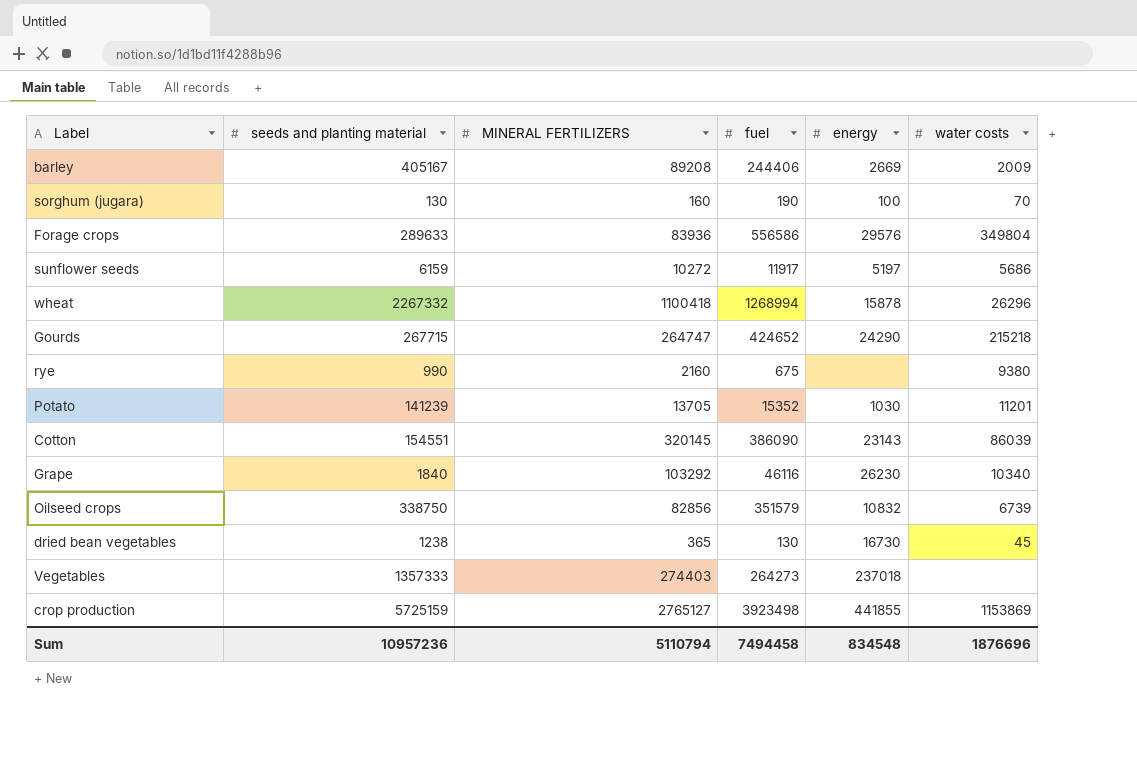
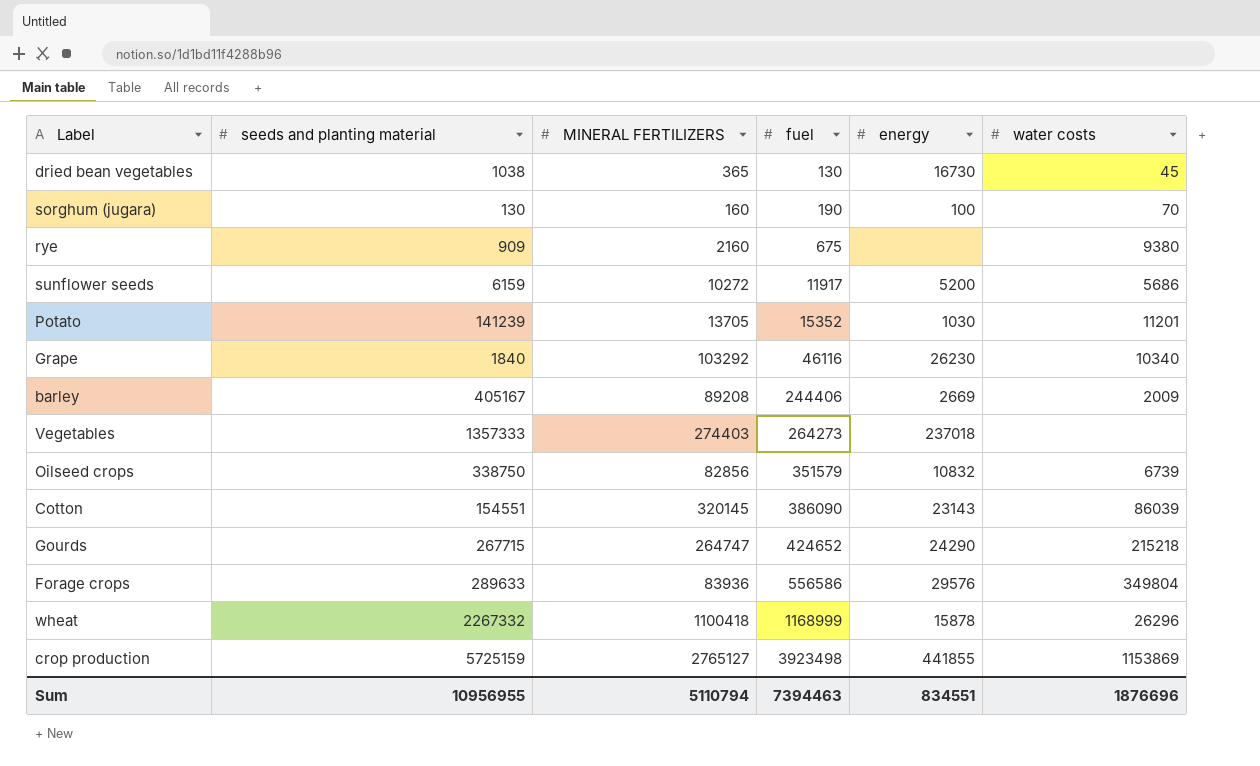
row order: none -> fuel ascending
dried bean vegetables | seeds and planting material: 1238 -> 1038
rye | seeds and planting material: 990 -> 909
sunflower seeds | energy: 5197 -> 5200
wheat | fuel: 1268994 -> 1168999
Sum | seeds and planting material: 10957236 -> 10956955
Sum | fuel: 7494458 -> 7394463
Sum | energy: 834548 -> 834551

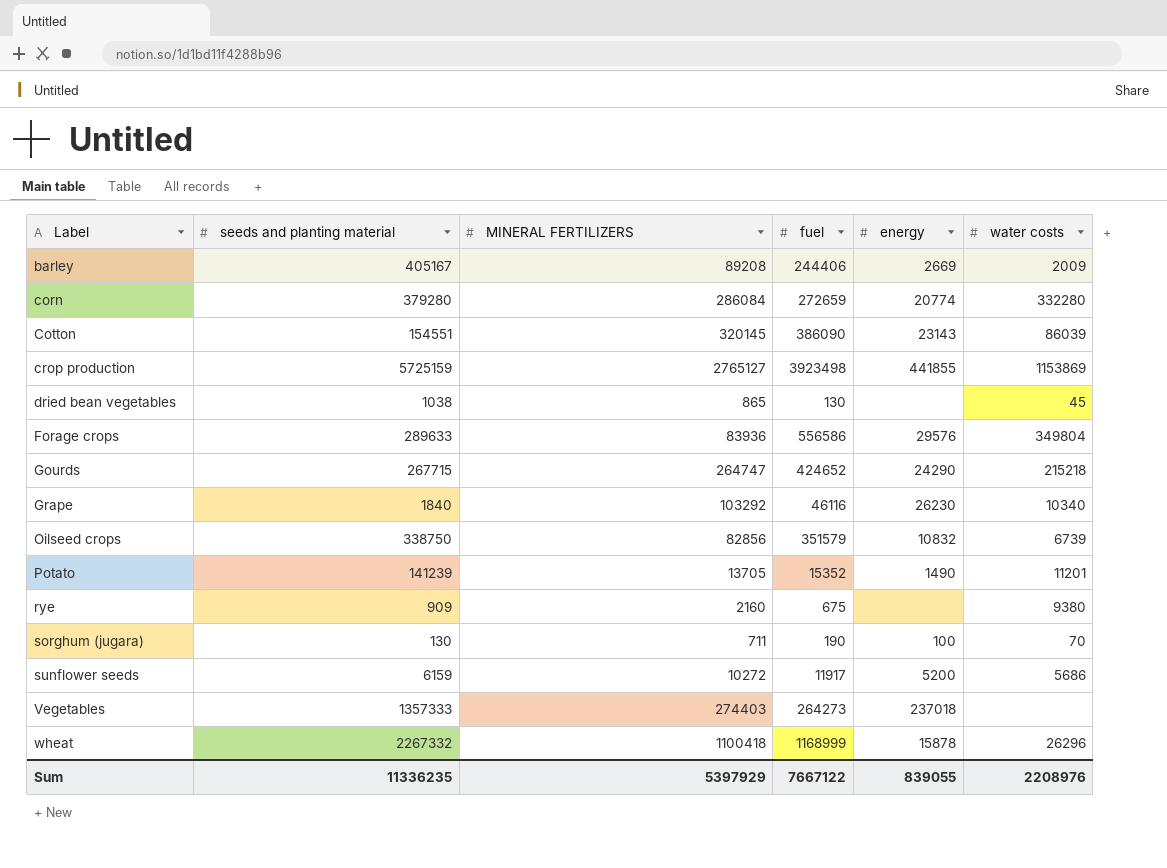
row order: fuel ascending -> Label ascending
row corn: none -> 379280 | 286084 | 272659 | 20774 | 332280
dried bean vegetables | MINERAL FERTILIZERS: 365 -> 865
dried bean vegetables | energy: 16730 -> none
Potato | energy: 1030 -> 1490
sorghum (jugara) | MINERAL FERTILIZERS: 160 -> 711
Sum | seeds and planting material: 10956955 -> 11336235
Sum | MINERAL FERTILIZERS: 5110794 -> 5397929
Sum | fuel: 7394463 -> 7667122
Sum | energy: 834551 -> 839055
Sum | water costs: 1876696 -> 2208976

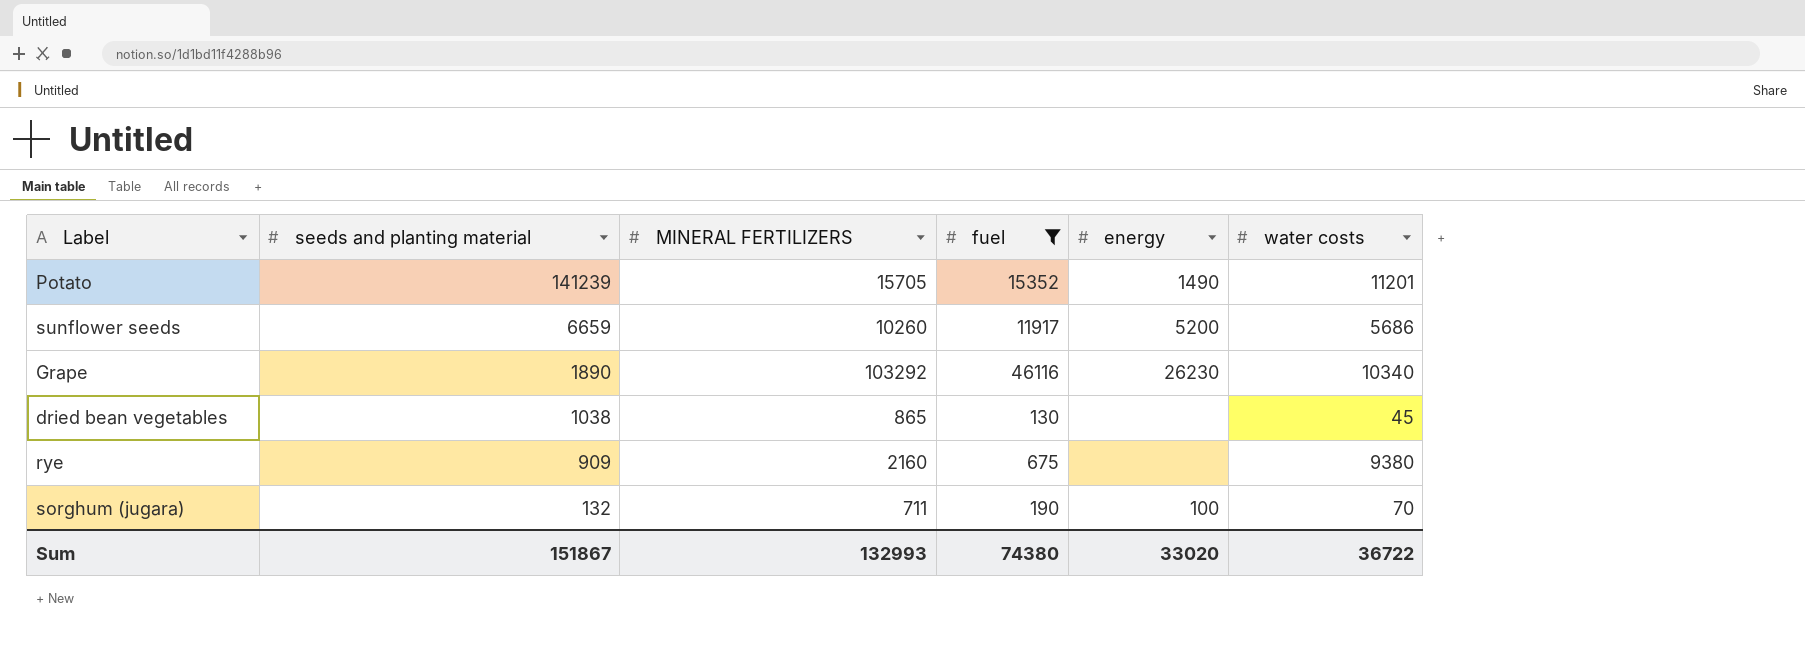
filter: none -> fuel <= 46116
row order: Label ascending -> seeds and planting material descending
Potato | MINERAL FERTILIZERS: 13705 -> 15705
sunflower seeds | seeds and planting material: 6159 -> 6659
sunflower seeds | MINERAL FERTILIZERS: 10272 -> 10260
Grape | seeds and planting material: 1840 -> 1890
sorghum (jugara) | seeds and planting material: 130 -> 132
Sum | seeds and planting material: 11336235 -> 151867
Sum | MINERAL FERTILIZERS: 5397929 -> 132993
Sum | fuel: 7667122 -> 74380
Sum | energy: 839055 -> 33020
Sum | water costs: 2208976 -> 36722

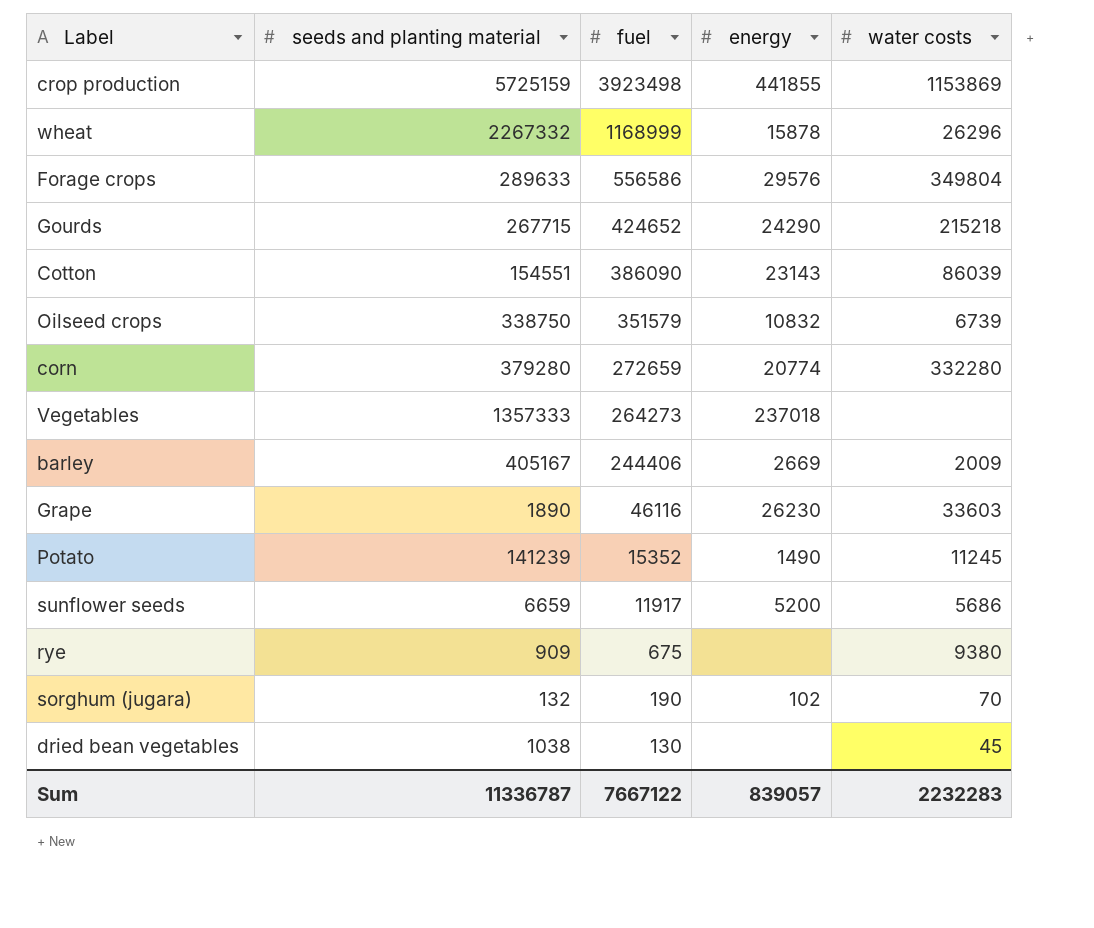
filter: fuel <= 46116 -> none
row order: seeds and planting material descending -> fuel descending
column MINERAL FERTILIZERS | position: 3 -> none
Grape | water costs: 10340 -> 33603
Potato | water costs: 11201 -> 11245
sorghum (jugara) | energy: 100 -> 102
Sum | seeds and planting material: 151867 -> 11336787
Sum | fuel: 74380 -> 7667122
Sum | energy: 33020 -> 839057
Sum | water costs: 36722 -> 2232283

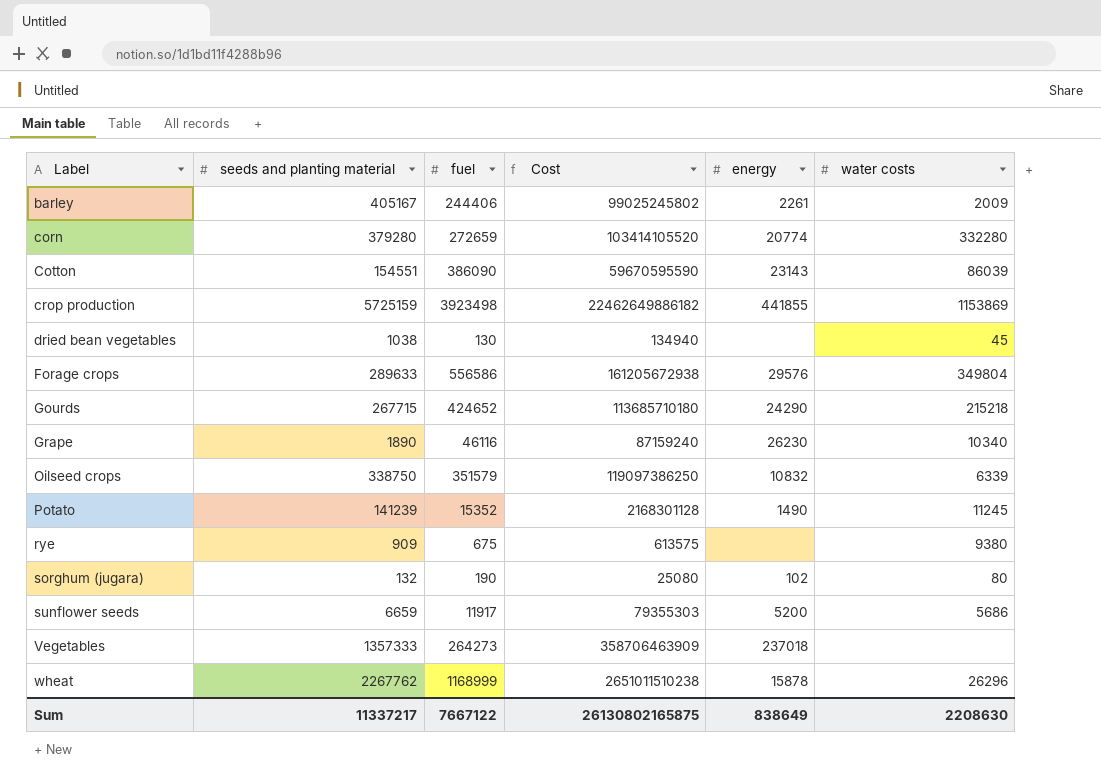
row order: fuel descending -> Label ascending
column Cost | formula: none -> [seeds and planting material] * [fuel]
barley | energy: 2669 -> 2261
Grape | water costs: 33603 -> 10340
Oilseed crops | water costs: 6739 -> 6339
sorghum (jugara) | water costs: 70 -> 80
wheat | seeds and planting material: 2267332 -> 2267762
Sum | seeds and planting material: 11336787 -> 11337217
Sum | energy: 839057 -> 838649
Sum | water costs: 2232283 -> 2208630

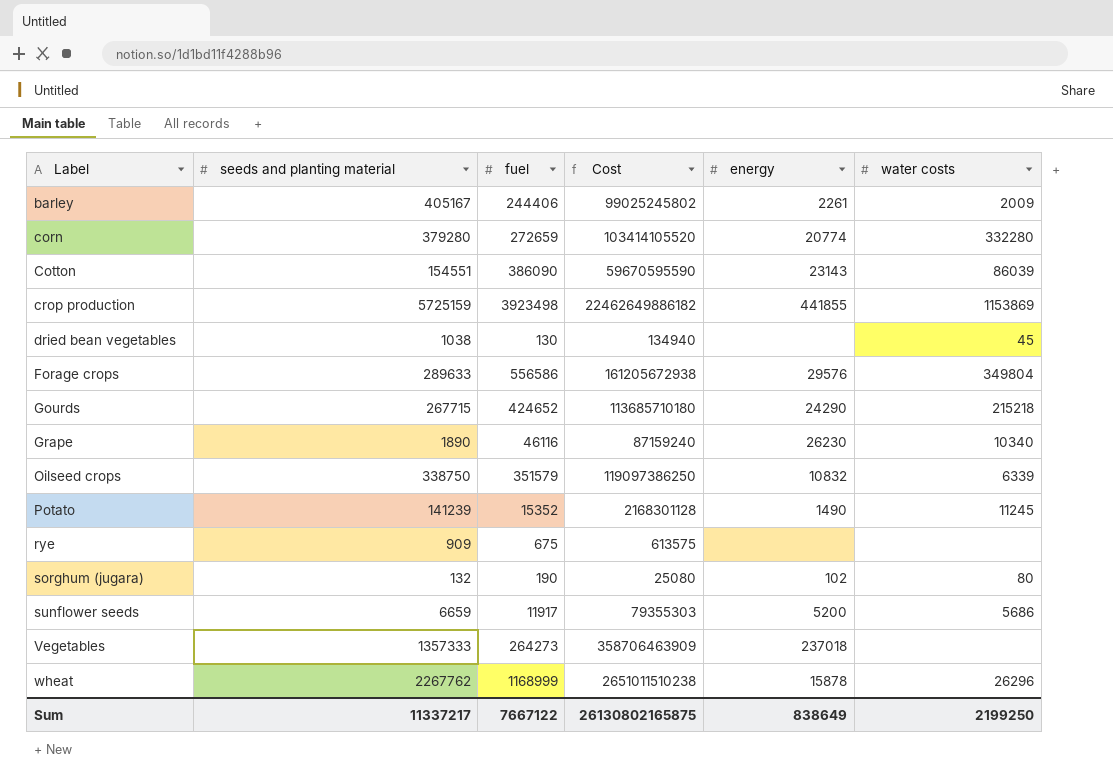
rye | water costs: 9380 -> none
Sum | water costs: 2208630 -> 2199250

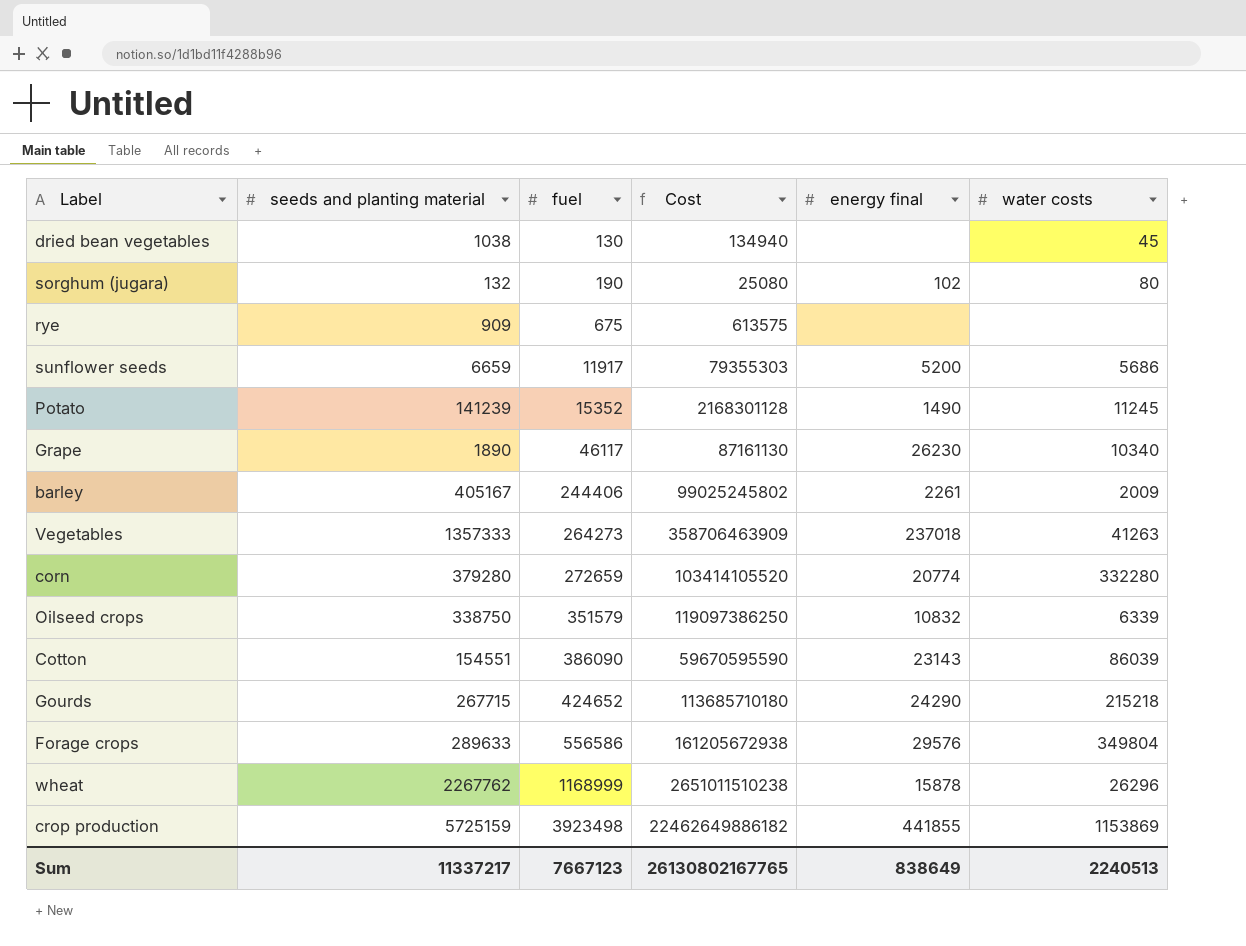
row order: Label ascending -> fuel ascending
column name: energy -> energy final
Grape | fuel: 46116 -> 46117
Grape | Cost: 87159240 -> 87161130
Vegetables | water costs: none -> 41263
Sum | fuel: 7667122 -> 7667123
Sum | Cost: 26130802165875 -> 26130802167765
Sum | water costs: 2199250 -> 2240513

